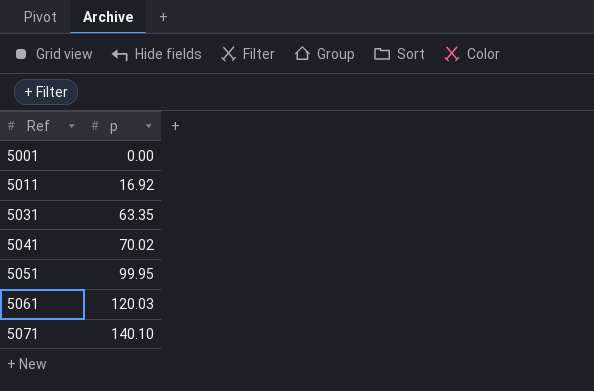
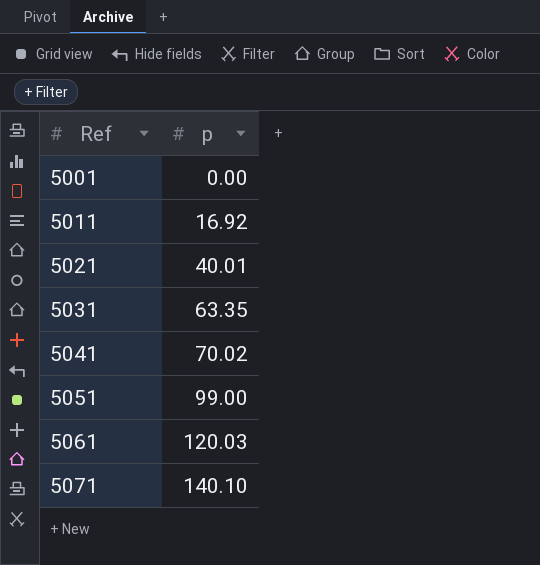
row 5021: none -> 40.01
5051 | p: 99.95 -> 99.00

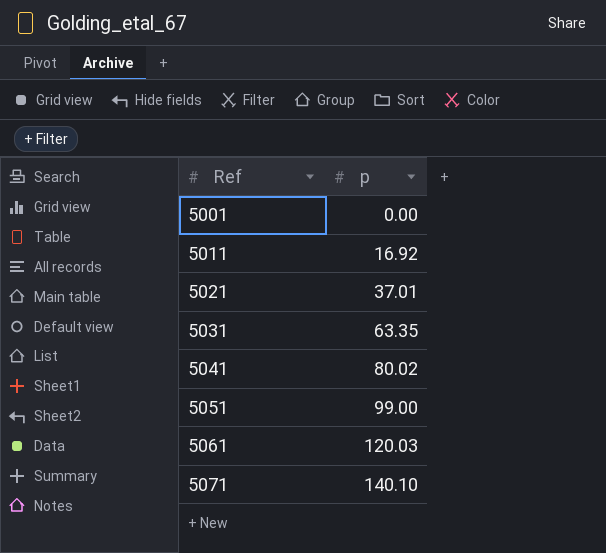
5021 | p: 40.01 -> 37.01
5041 | p: 70.02 -> 80.02

